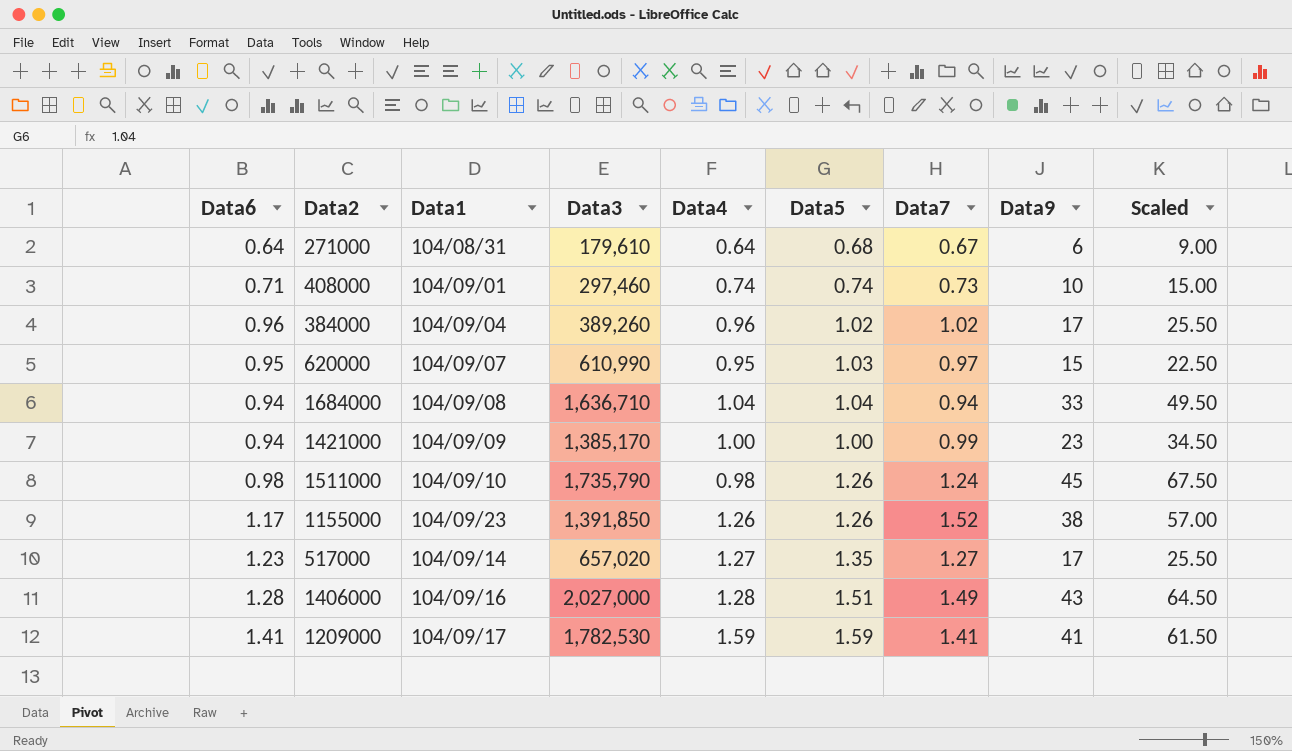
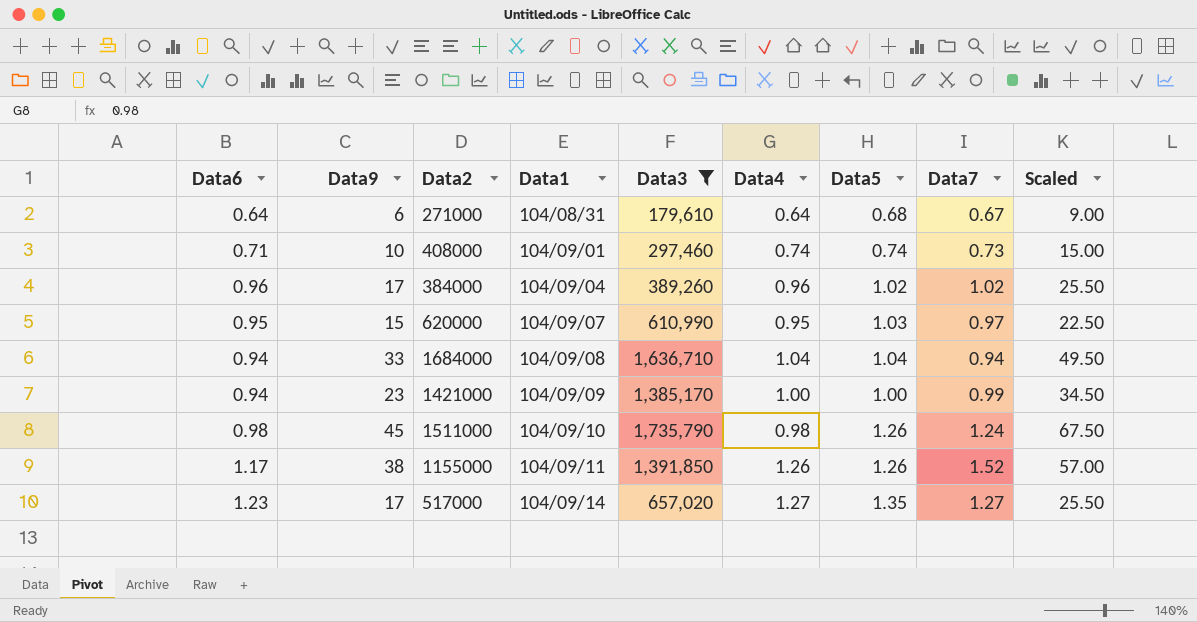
filter: none -> Data3 <= 1,735,790
column Data9 | position: 8 -> 2
1155000 | Data1: 104/09/23 -> 104/09/11

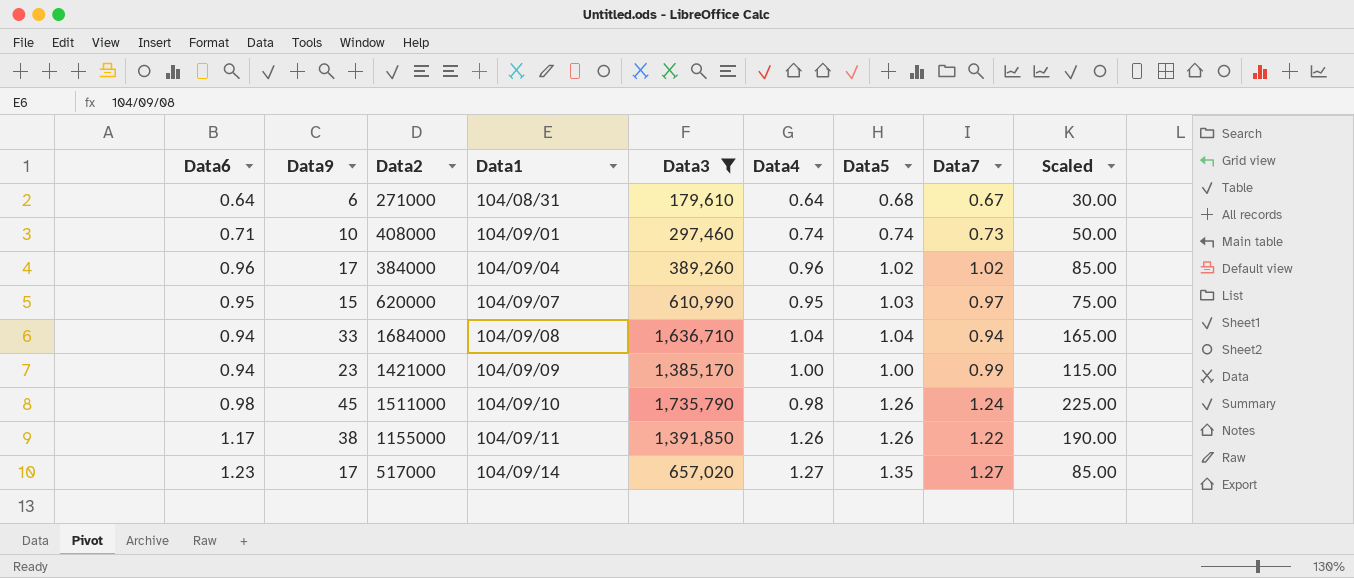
column Scaled | formula: [Data9] * 1.5 -> [Data9] * 5
1155000 | Data7: 1.52 -> 1.22

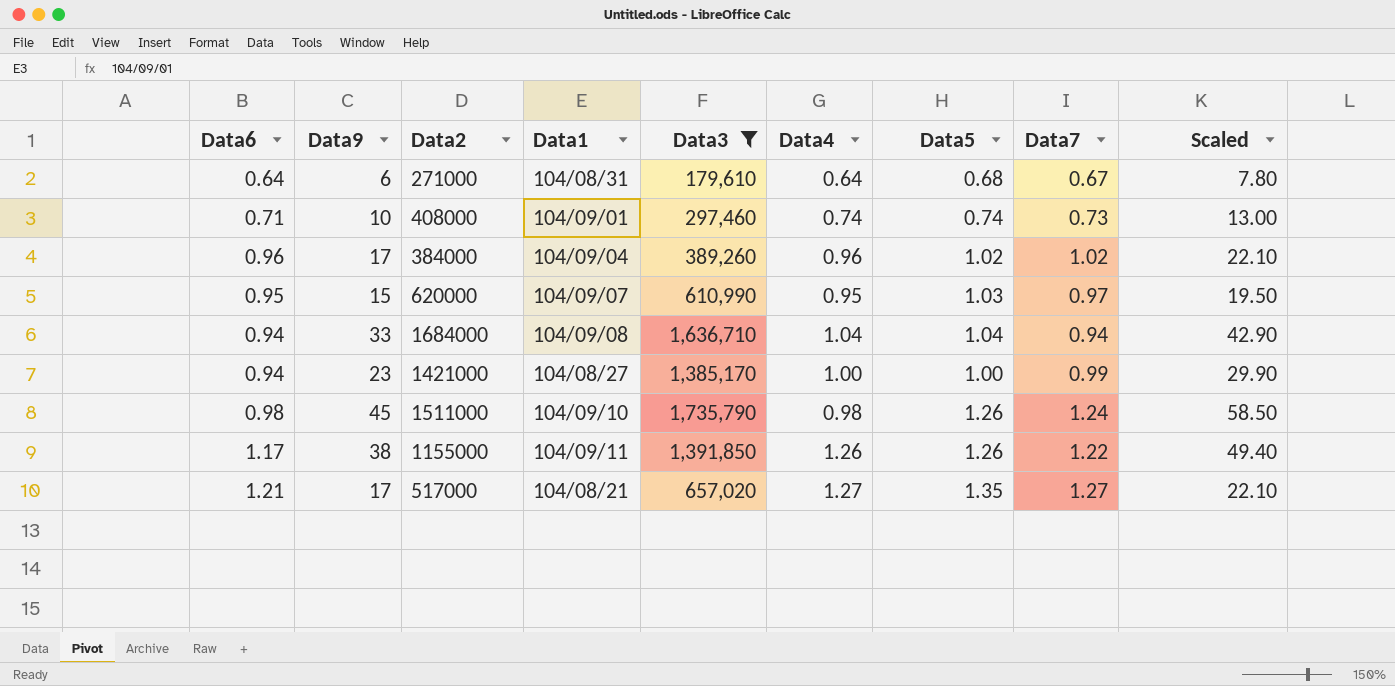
column Scaled | formula: [Data9] * 5 -> [Data9] * 1.3
1421000 | Data1: 104/09/09 -> 104/08/27
517000 | Data6: 1.23 -> 1.21
517000 | Data1: 104/09/14 -> 104/08/21

